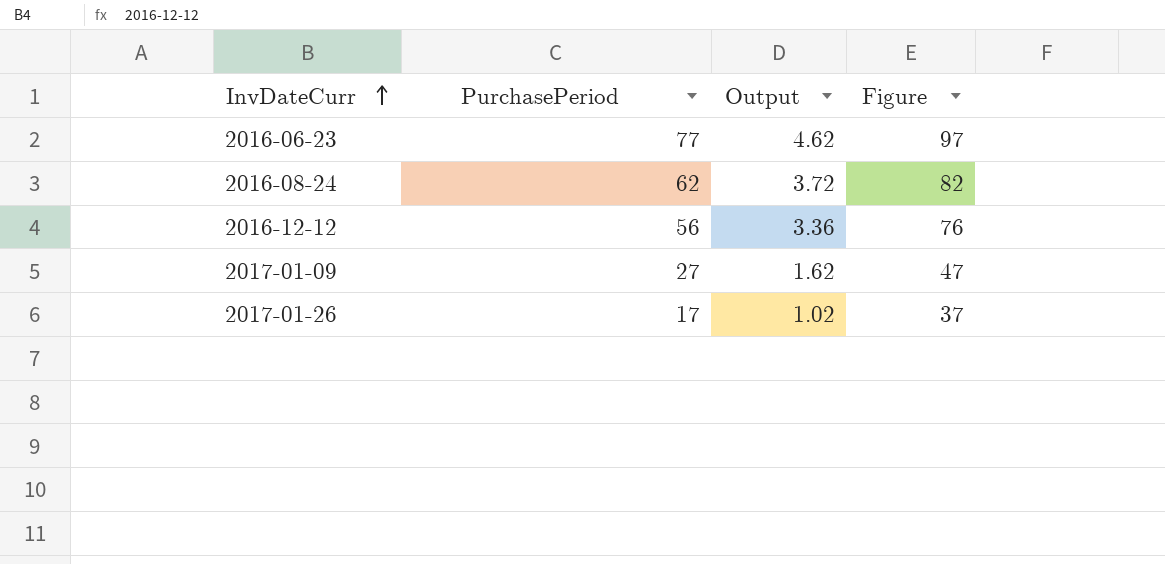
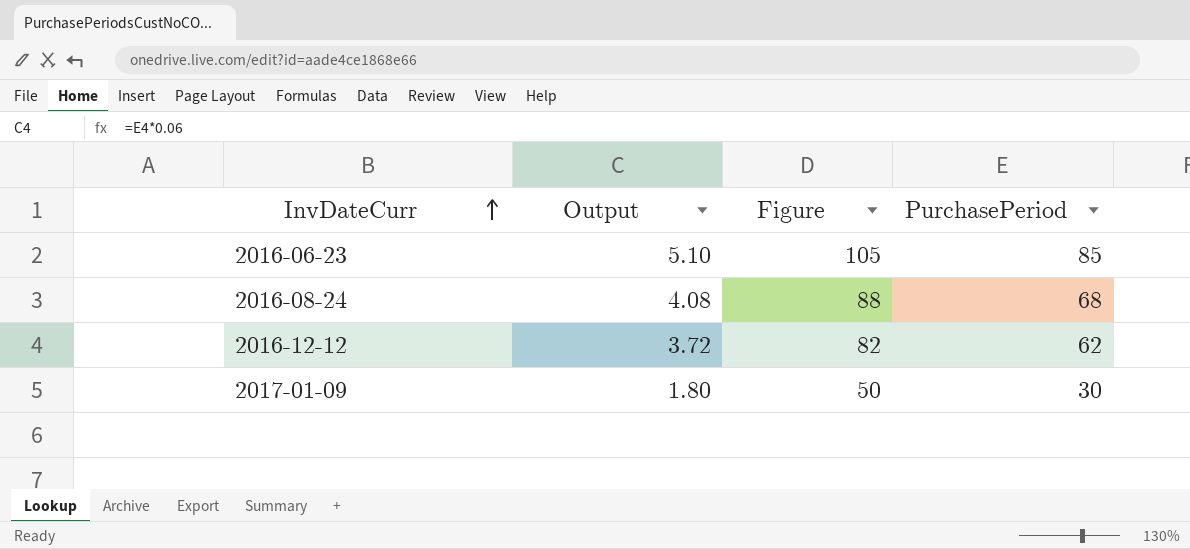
column PurchasePeriod | position: 2 -> 4
row 2017-01-26: 17 | 1.02 | 37 -> none
2016-06-23 | Output: 4.62 -> 5.10
2016-06-23 | Figure: 97 -> 105
2016-06-23 | PurchasePeriod: 77 -> 85
2016-08-24 | Output: 3.72 -> 4.08
2016-08-24 | Figure: 82 -> 88
2016-08-24 | PurchasePeriod: 62 -> 68
2016-12-12 | Output: 3.36 -> 3.72
2016-12-12 | Figure: 76 -> 82
2016-12-12 | PurchasePeriod: 56 -> 62
2017-01-09 | Output: 1.62 -> 1.80
2017-01-09 | Figure: 47 -> 50
2017-01-09 | PurchasePeriod: 27 -> 30

